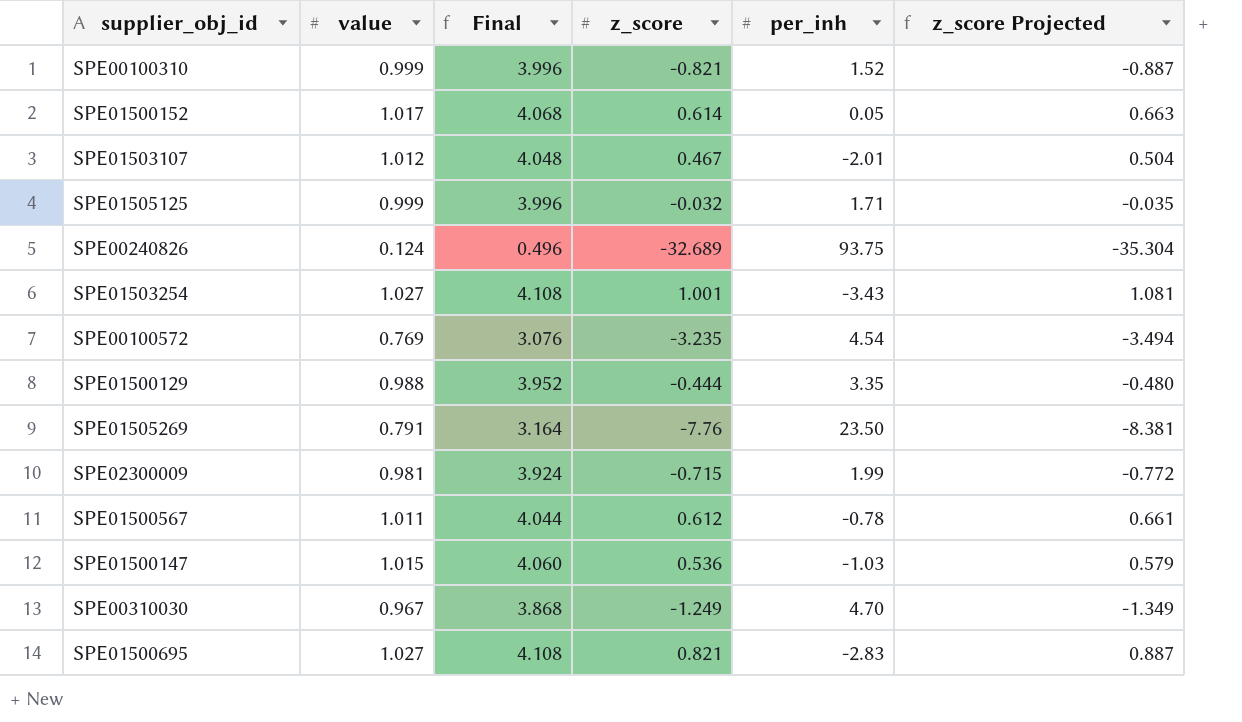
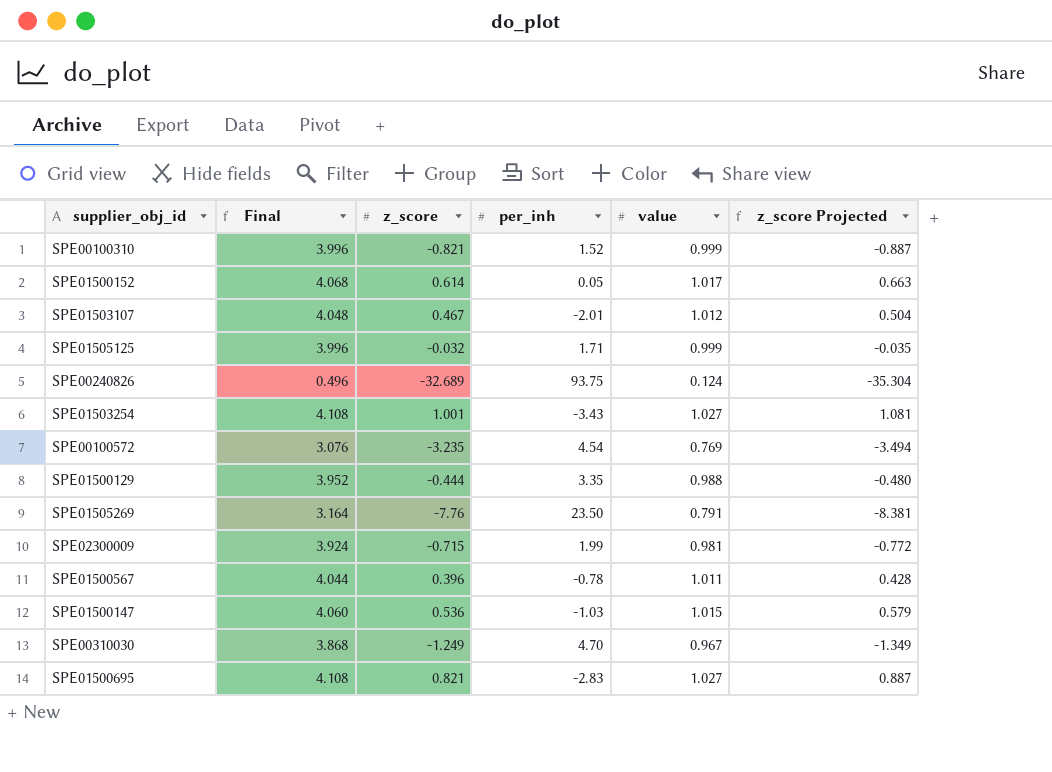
column value | position: 2 -> 5
SPE01500567 | z_score: 0.612 -> 0.396
SPE01500567 | z_score Projected: 0.661 -> 0.428

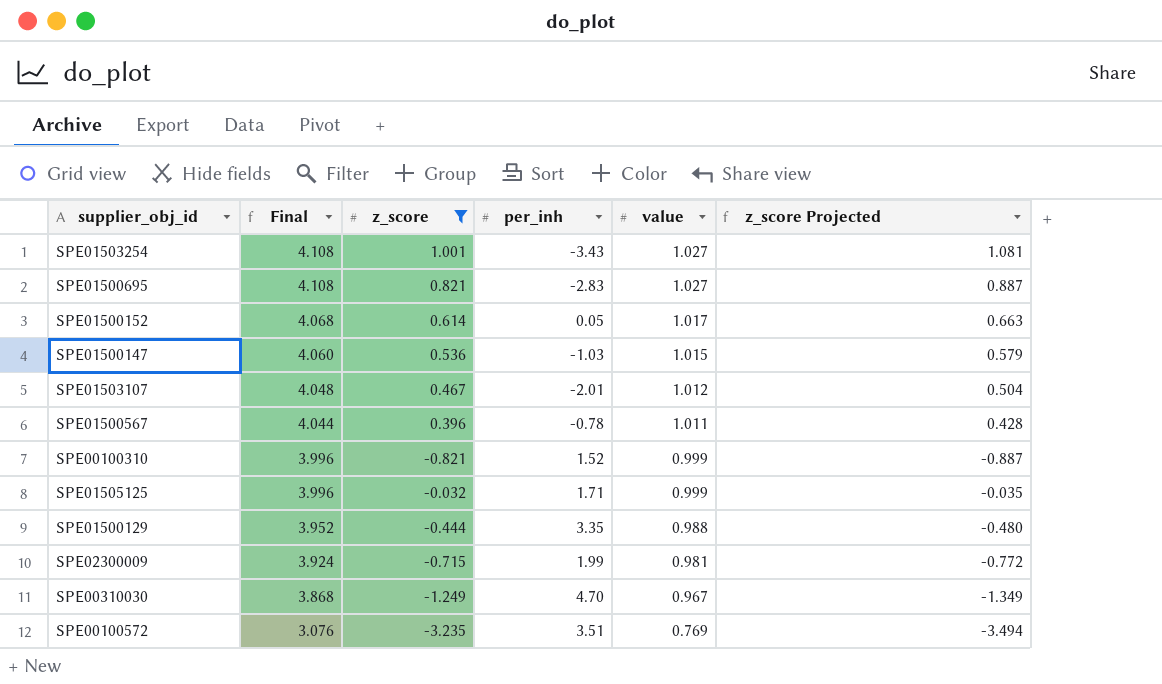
filter: none -> z_score >= -3.235
row order: none -> Final descending
SPE00100572 | per_inh: 4.54 -> 3.51

